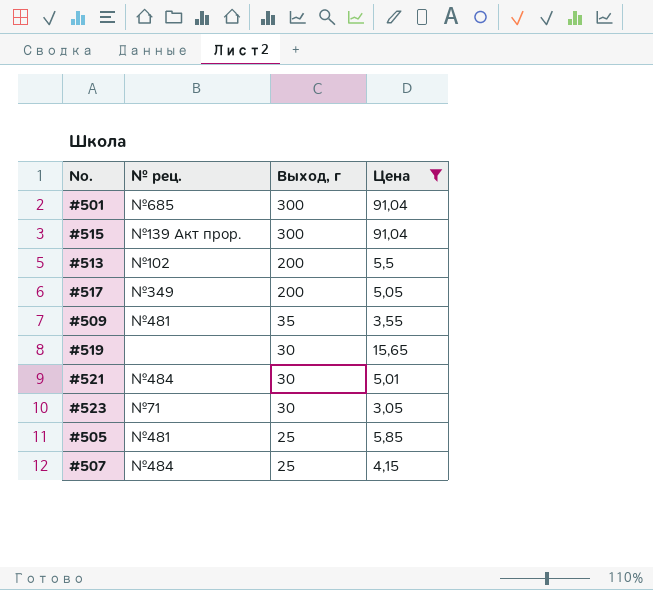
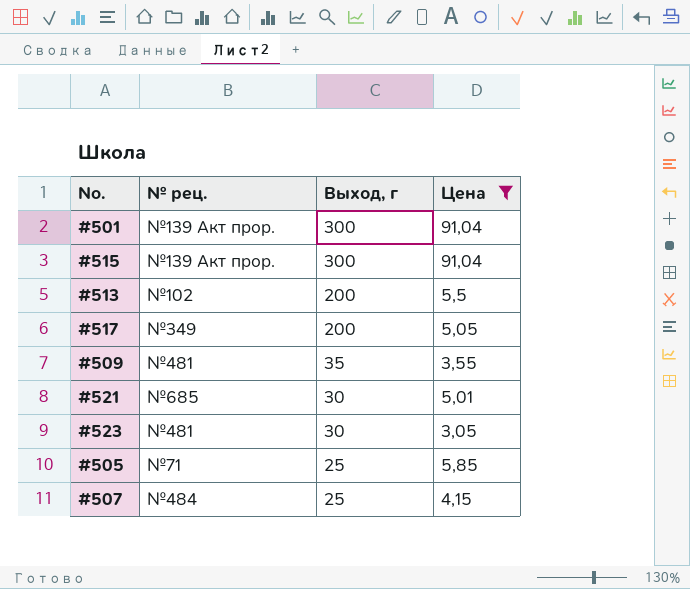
row #519: none | 30 | 15,65 -> none
#501 | № рец.: №685 -> №139 Акт прор.
#521 | № рец.: №484 -> №685
#523 | № рец.: №71 -> №481
#505 | № рец.: №481 -> №71

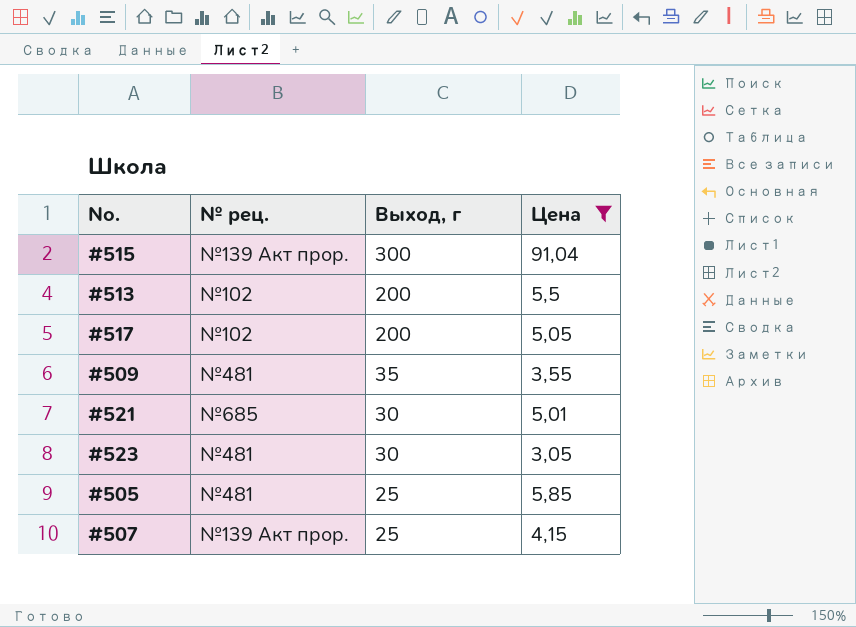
row #501: №139 Акт прор. | 300 | 91,04 -> none
#517 | № рец.: №349 -> №102
#505 | № рец.: №71 -> №481
#507 | № рец.: №484 -> №139 Акт прор.

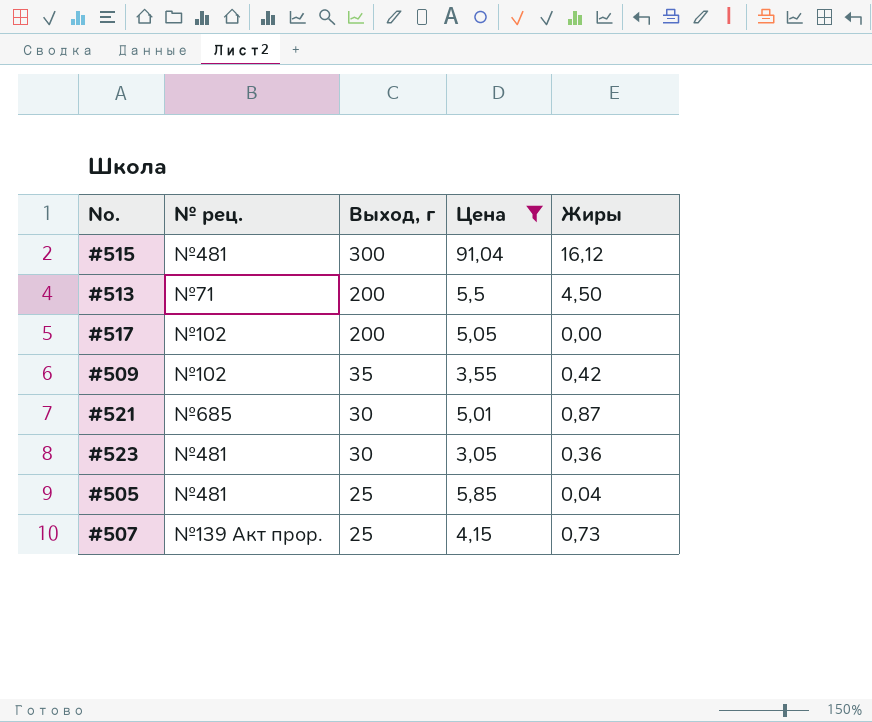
column Жиры | position: none -> 5
#515 | № рец.: №139 Акт прор. -> №481
#513 | № рец.: №102 -> №71
#509 | № рец.: №481 -> №102

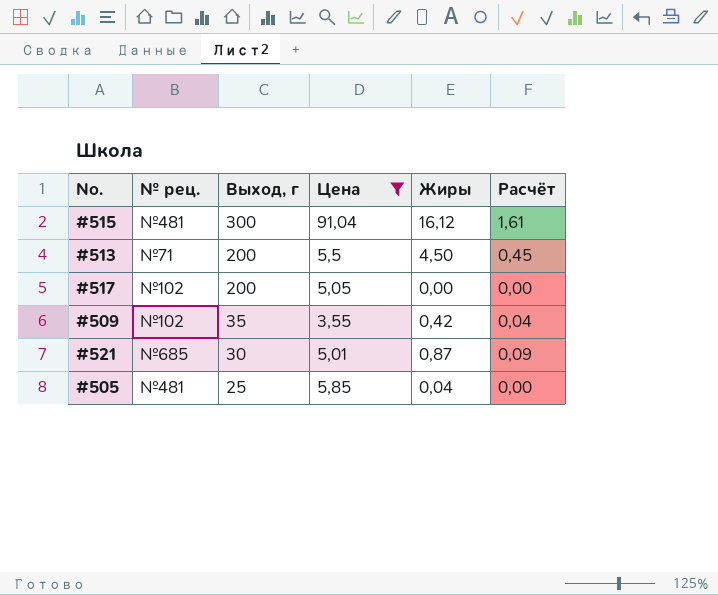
column Расчёт | formula: none -> [Жиры] * 0,1
row #523: №481 | 30 | 3,05 | 0,36 -> none
row #507: №139 Акт прор. | 25 | 4,15 | 0,73 -> none

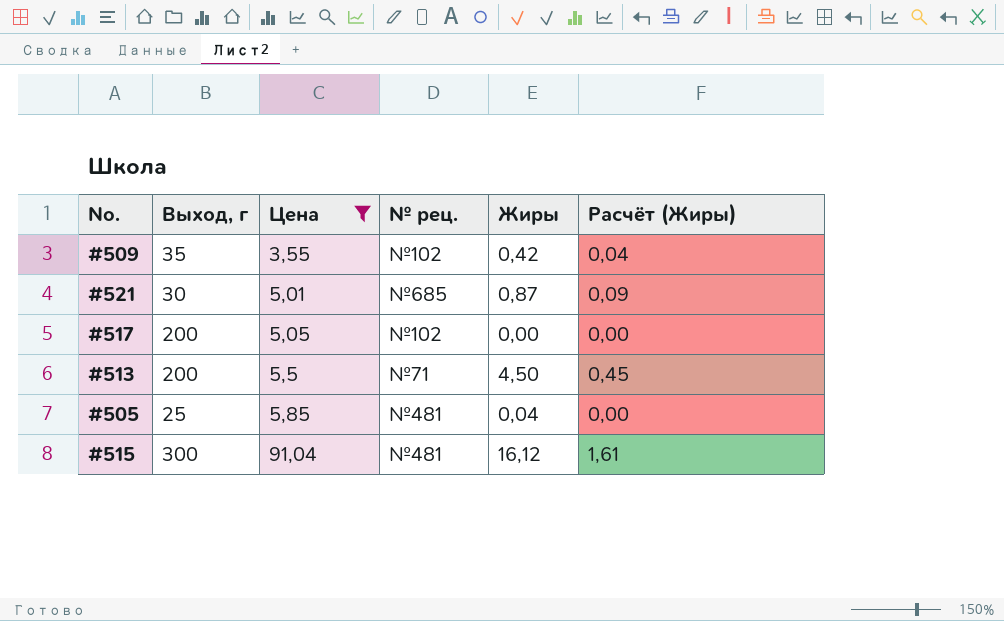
row order: Выход, г descending -> Цена ascending
column № рец. | position: 2 -> 4
column name: Расчёт -> Расчёт (Жиры)

